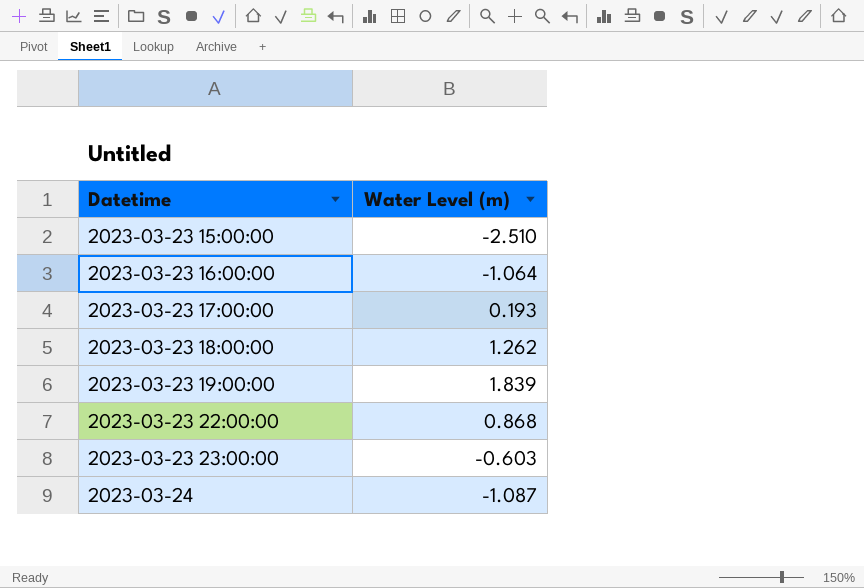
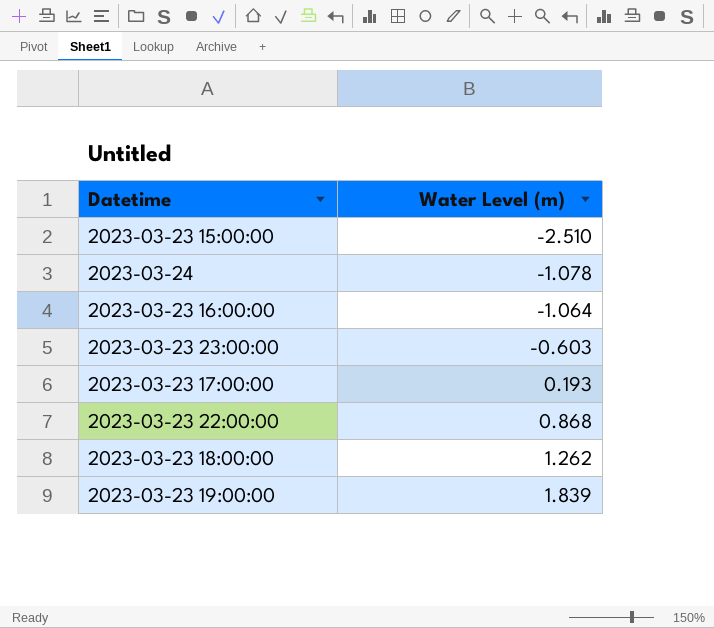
row order: Datetime ascending -> Water Level (m) ascending
2023-03-24 | Water Level (m): -1.087 -> -1.078

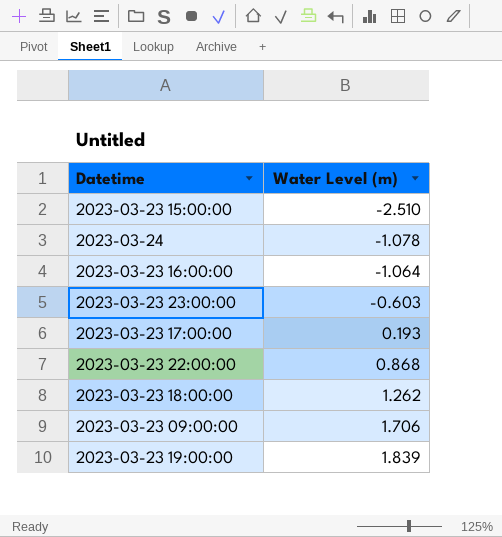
row 2023-03-23 09:00:00: none -> 1.706

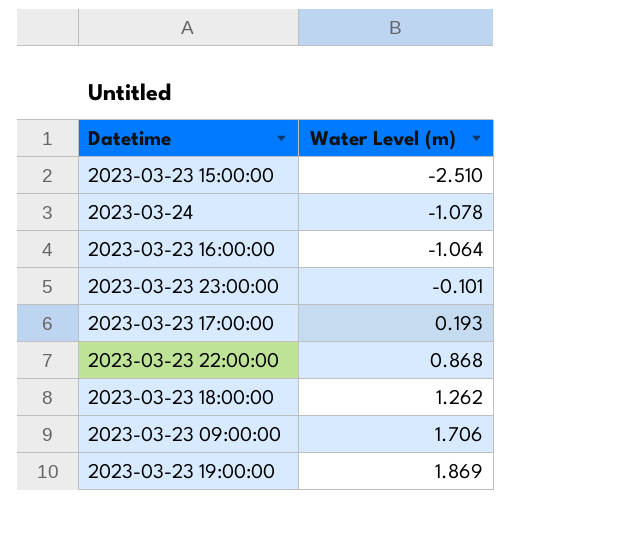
2023-03-23 23:00:00 | Water Level (m): -0.603 -> -0.101
2023-03-23 19:00:00 | Water Level (m): 1.839 -> 1.869

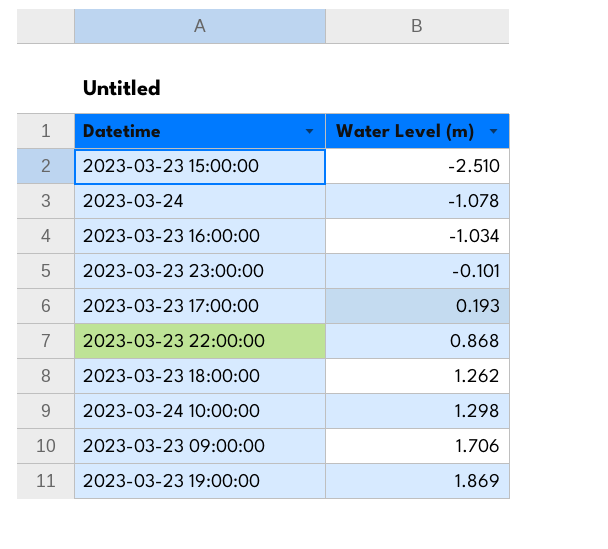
2023-03-23 16:00:00 | Water Level (m): -1.064 -> -1.034
row 2023-03-24 10:00:00: none -> 1.298

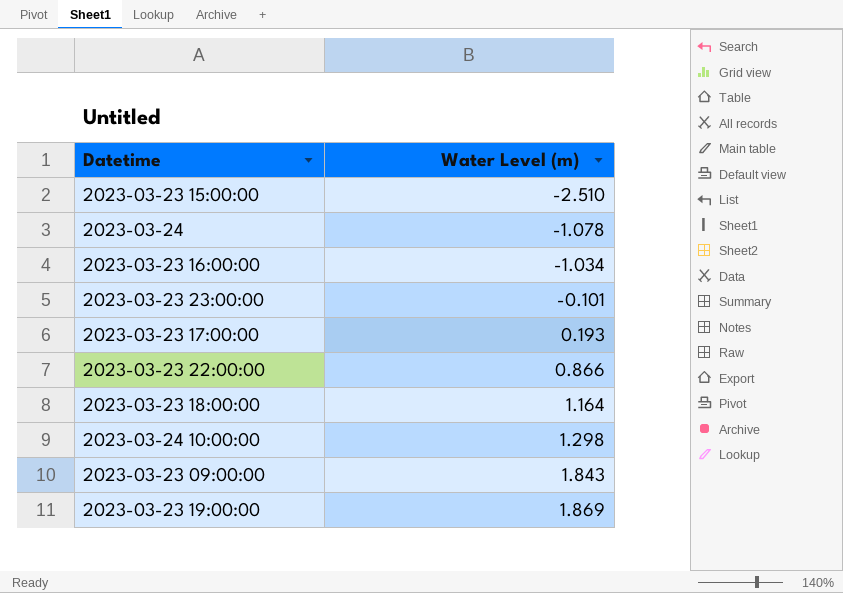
2023-03-23 22:00:00 | Water Level (m): 0.868 -> 0.866
2023-03-23 18:00:00 | Water Level (m): 1.262 -> 1.164
2023-03-23 09:00:00 | Water Level (m): 1.706 -> 1.843

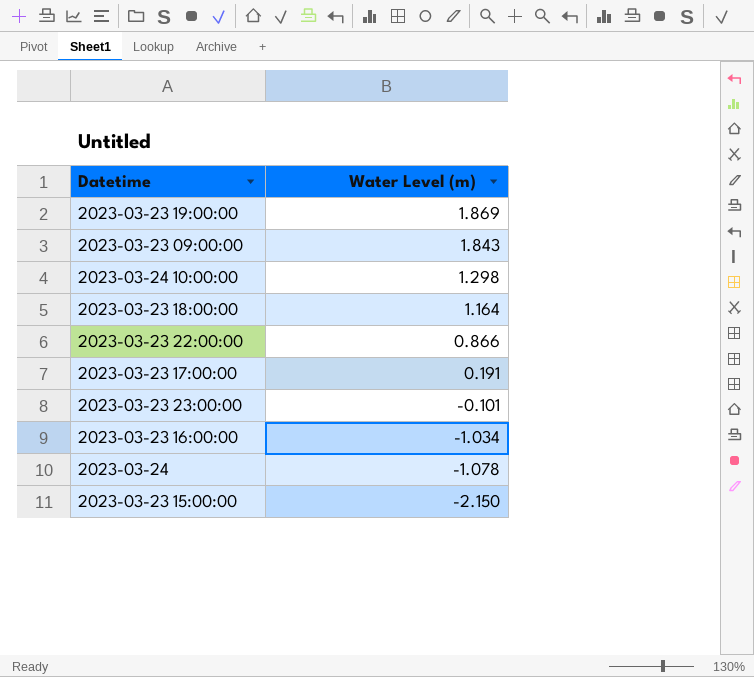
row order: Water Level (m) ascending -> Water Level (m) descending
2023-03-23 17:00:00 | Water Level (m): 0.193 -> 0.191
2023-03-23 15:00:00 | Water Level (m): -2.510 -> -2.150

